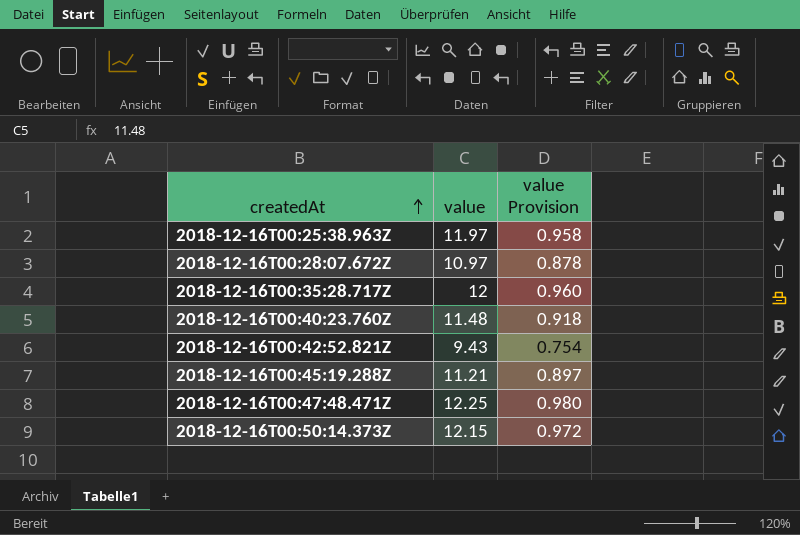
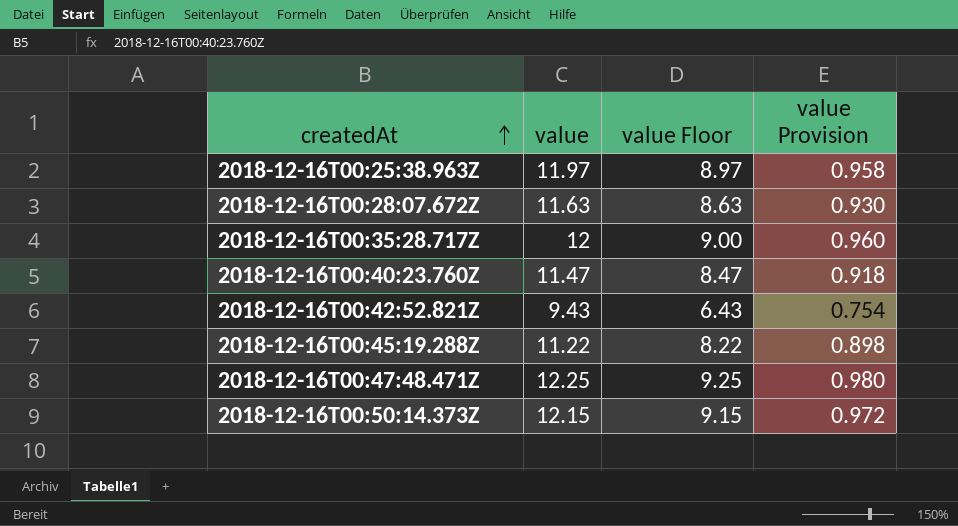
column value Floor | formula: none -> [value] - 3
2018-12-16T00:28:07.672Z | value: 10.97 -> 11.63
2018-12-16T00:28:07.672Z | value Provision: 0.878 -> 0.930
2018-12-16T00:40:23.760Z | value: 11.48 -> 11.47
2018-12-16T00:45:19.288Z | value: 11.21 -> 11.22
2018-12-16T00:45:19.288Z | value Provision: 0.897 -> 0.898

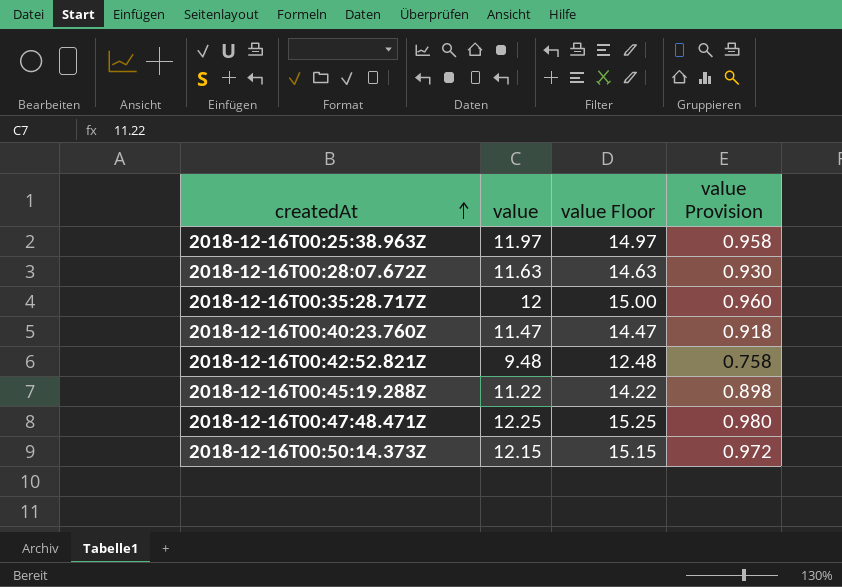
column value Floor | formula: [value] - 3 -> [value] + 3
2018-12-16T00:42:52.821Z | value: 9.43 -> 9.48
2018-12-16T00:42:52.821Z | value Provision: 0.754 -> 0.758

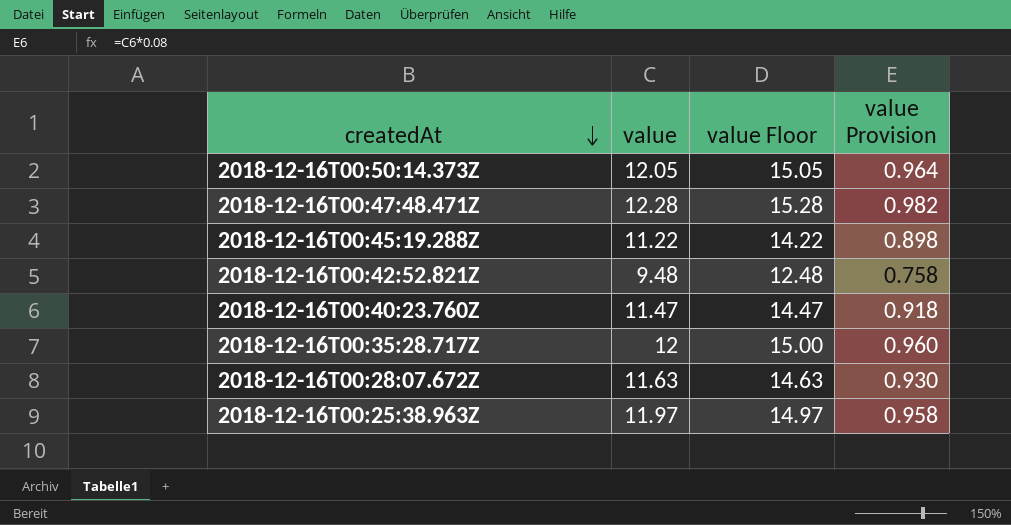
row order: createdAt ascending -> createdAt descending
2018-12-16T00:50:14.373Z | value: 12.15 -> 12.05
2018-12-16T00:50:14.373Z | value Floor: 15.15 -> 15.05
2018-12-16T00:50:14.373Z | value Provision: 0.972 -> 0.964
2018-12-16T00:47:48.471Z | value: 12.25 -> 12.28
2018-12-16T00:47:48.471Z | value Floor: 15.25 -> 15.28
2018-12-16T00:47:48.471Z | value Provision: 0.980 -> 0.982

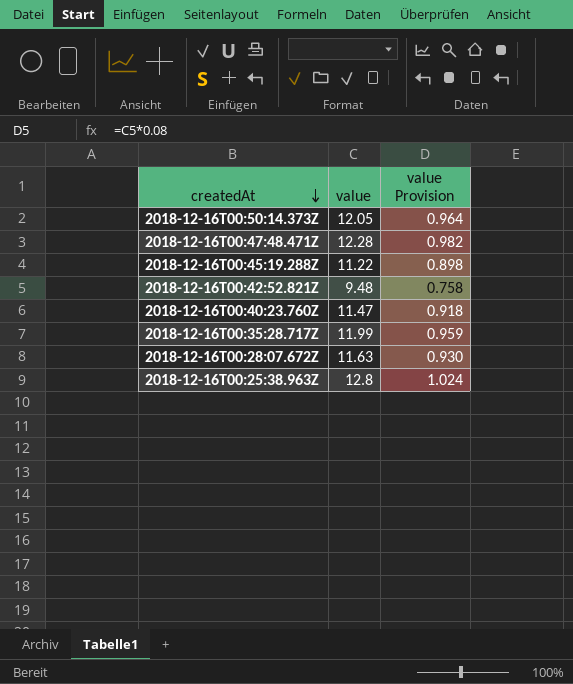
column value Floor | formula: [value] + 3 -> none
2018-12-16T00:35:28.717Z | value: 12 -> 11.99
2018-12-16T00:35:28.717Z | value Provision: 0.960 -> 0.959
2018-12-16T00:25:38.963Z | value: 11.97 -> 12.8
2018-12-16T00:25:38.963Z | value Provision: 0.958 -> 1.024

